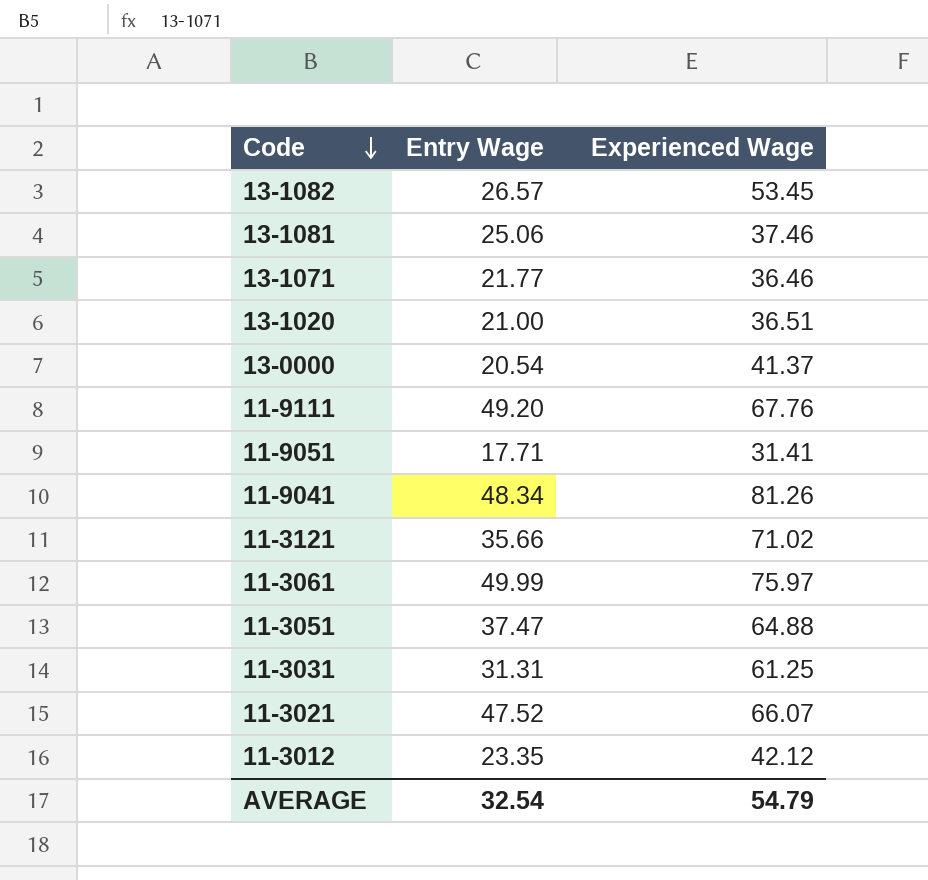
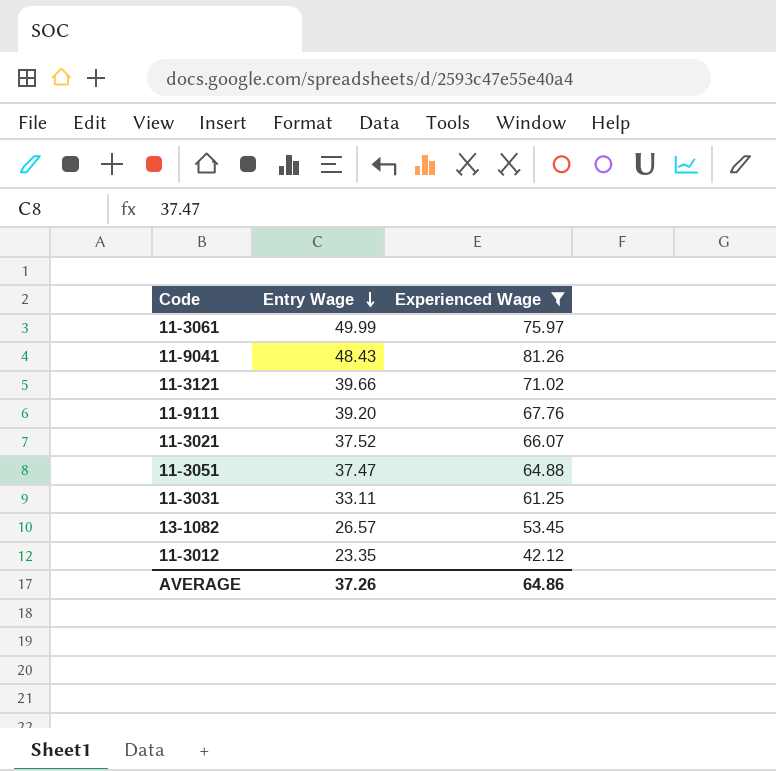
filter: none -> Experienced Wage >= 42.12
row order: Code descending -> Entry Wage descending
11-9041 | Entry Wage: 48.34 -> 48.43
11-3121 | Entry Wage: 35.66 -> 39.66
11-9111 | Entry Wage: 49.20 -> 39.20
11-3021 | Entry Wage: 47.52 -> 37.52
11-3031 | Entry Wage: 31.31 -> 33.11
AVERAGE | Entry Wage: 32.54 -> 37.26
AVERAGE | Experienced Wage: 54.79 -> 64.86

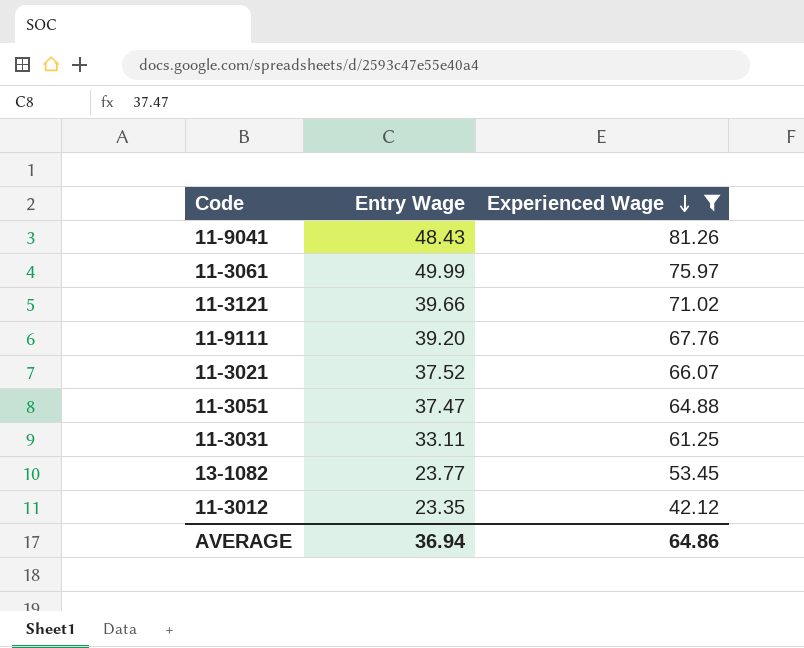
row order: Entry Wage descending -> Experienced Wage descending
13-1082 | Entry Wage: 26.57 -> 23.77
AVERAGE | Entry Wage: 37.26 -> 36.94

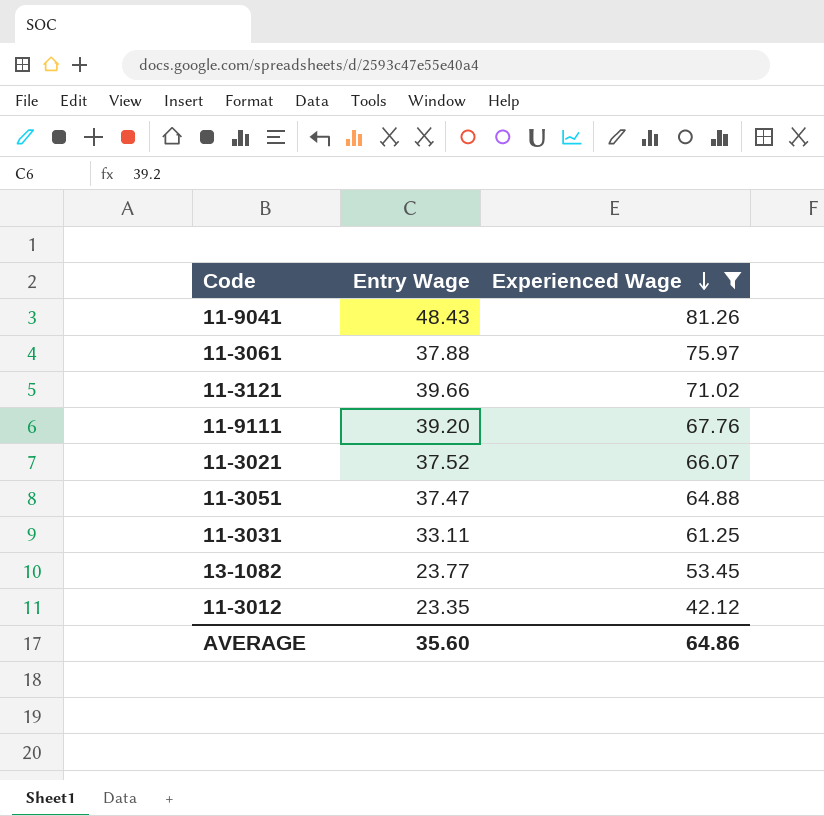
11-3061 | Entry Wage: 49.99 -> 37.88
AVERAGE | Entry Wage: 36.94 -> 35.60

